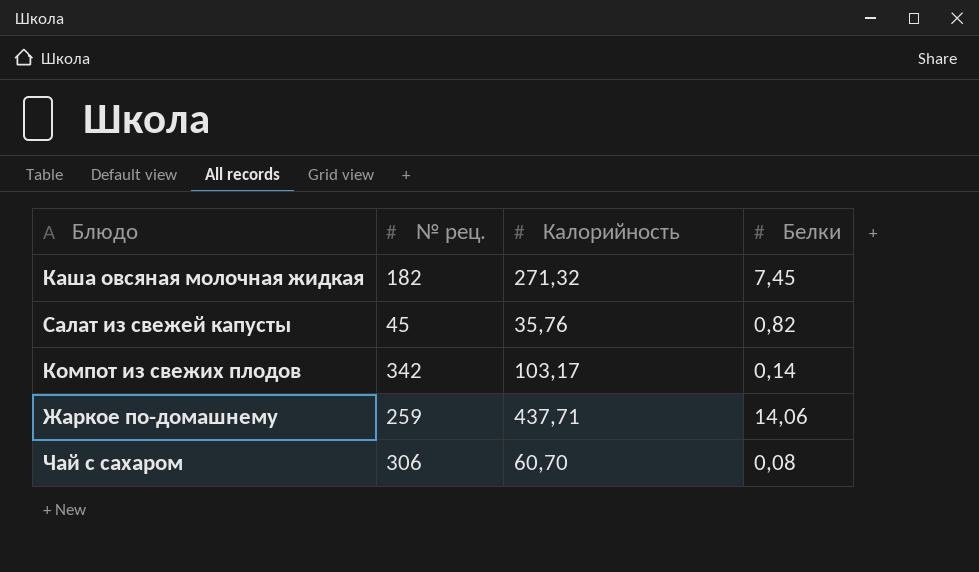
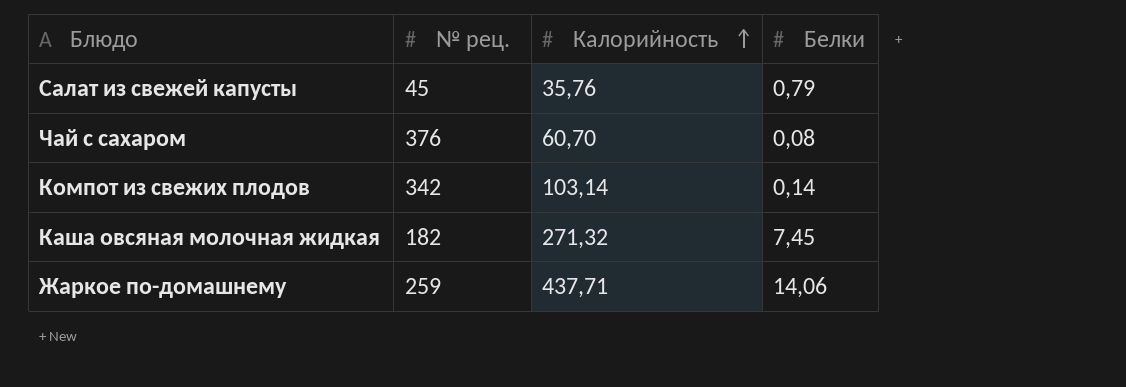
row order: none -> Калорийность ascending
Салат из свежей капусты | Белки: 0,82 -> 0,79
Чай с сахаром | № рец.: 306 -> 376
Компот из свежих плодов | Калорийность: 103,17 -> 103,14

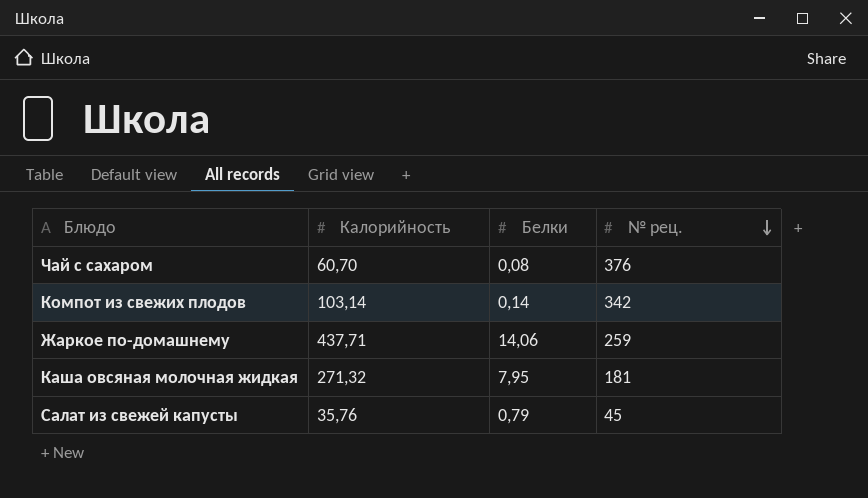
row order: Калорийность ascending -> № рец. descending
column № рец. | position: 2 -> 4
Каша овсяная молочная жидкая | Белки: 7,45 -> 7,95
Каша овсяная молочная жидкая | № рец.: 182 -> 181

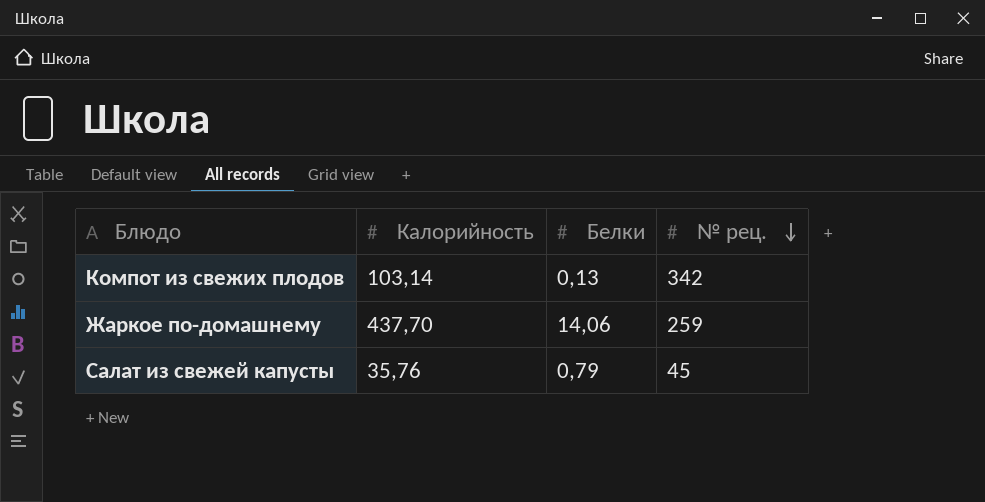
row Чай с сахаром: 60,70 | 0,08 | 376 -> none
row Каша овсяная молочная жидкая: 271,32 | 7,95 | 181 -> none
Компот из свежих плодов | Белки: 0,14 -> 0,13
Жаркое по-домашнему | Калорийность: 437,71 -> 437,70

